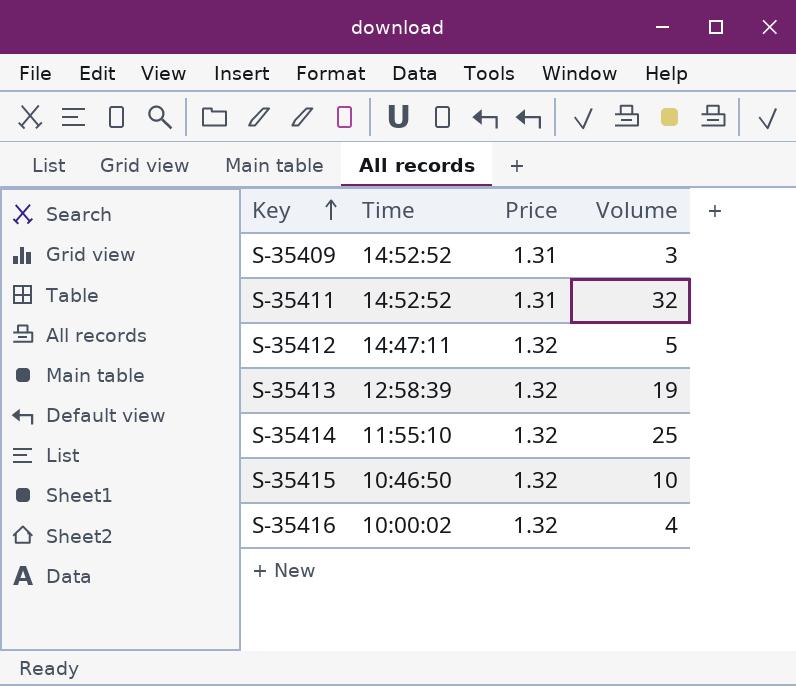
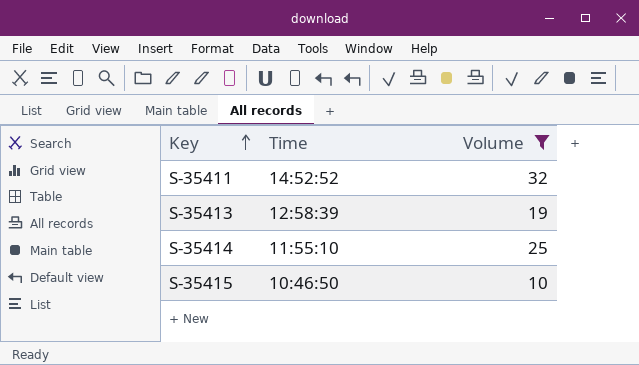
filter: none -> Volume >= 10
column Price | position: 3 -> none

